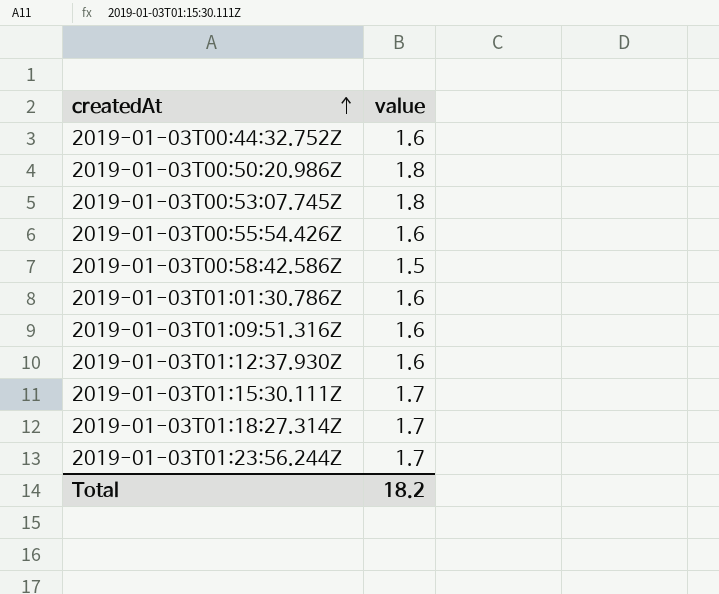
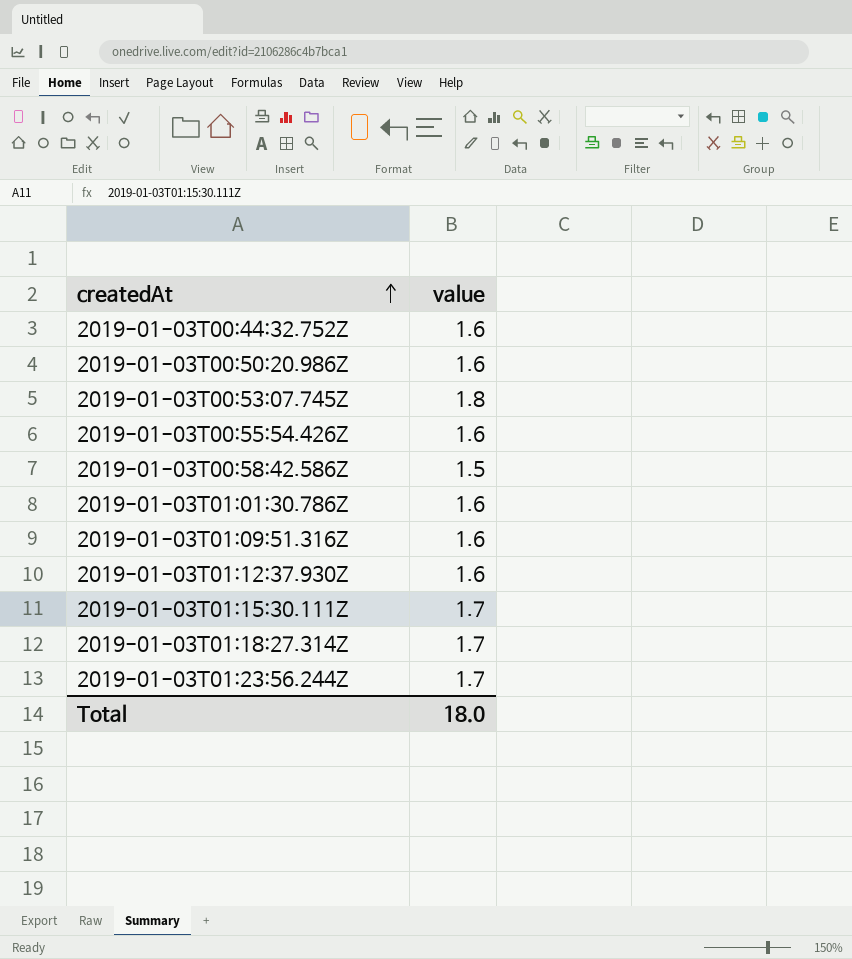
2019-01-03T00:50:20.986Z | value: 1.8 -> 1.6
Total | value: 18.2 -> 18.0

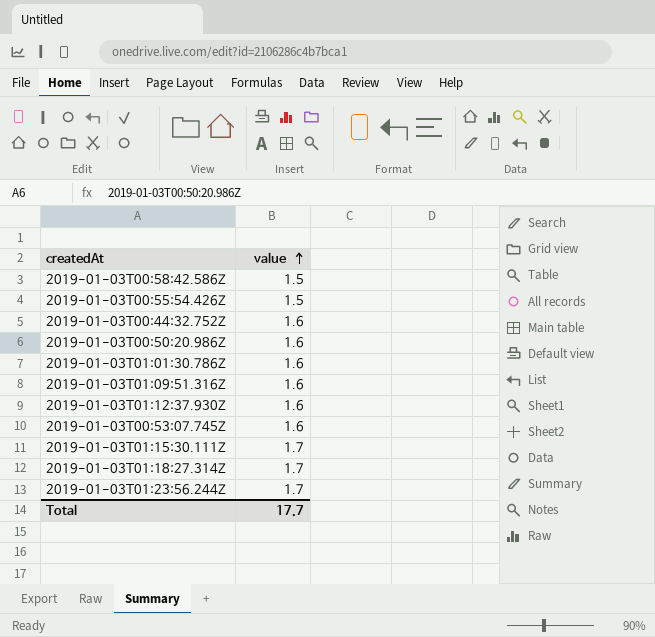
row order: createdAt ascending -> value ascending
2019-01-03T00:55:54.426Z | value: 1.6 -> 1.5
2019-01-03T00:53:07.745Z | value: 1.8 -> 1.6
Total | value: 18.0 -> 17.7

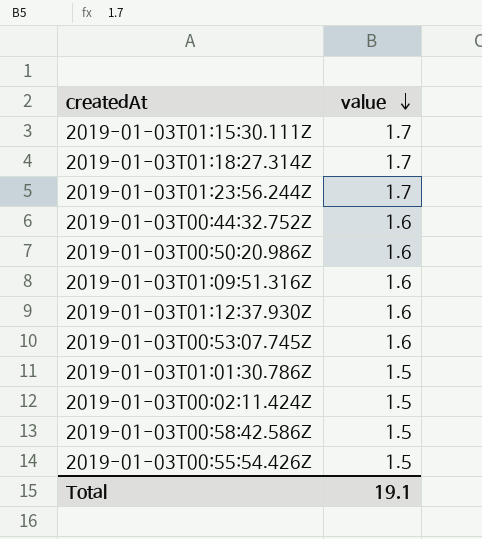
row order: value ascending -> value descending
2019-01-03T01:01:30.786Z | value: 1.6 -> 1.5
row 2019-01-03T00:02:11.424Z: none -> 1.5
Total | value: 17.7 -> 19.1

